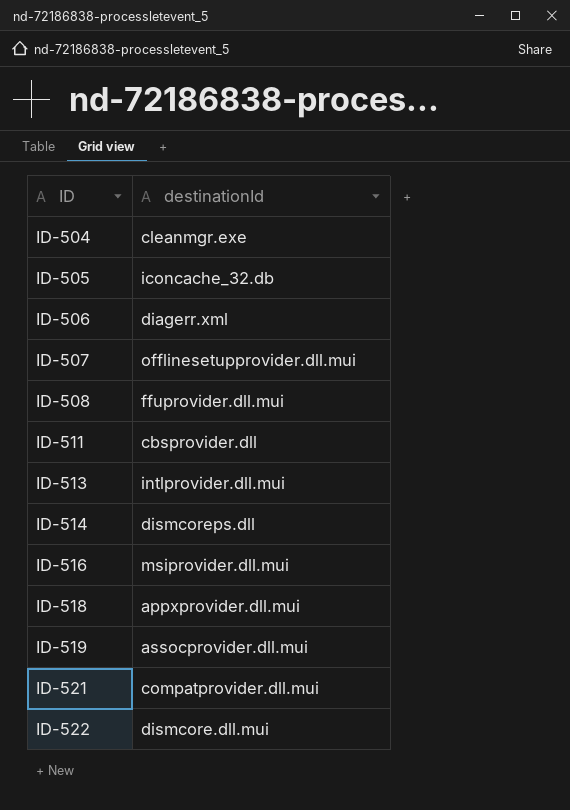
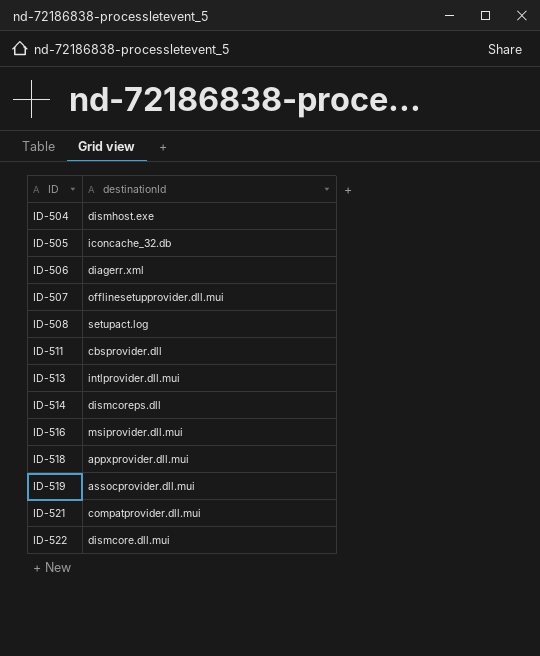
ID-504 | destinationId: cleanmgr.exe -> dismhost.exe
ID-508 | destinationId: ffuprovider.dll.mui -> setupact.log

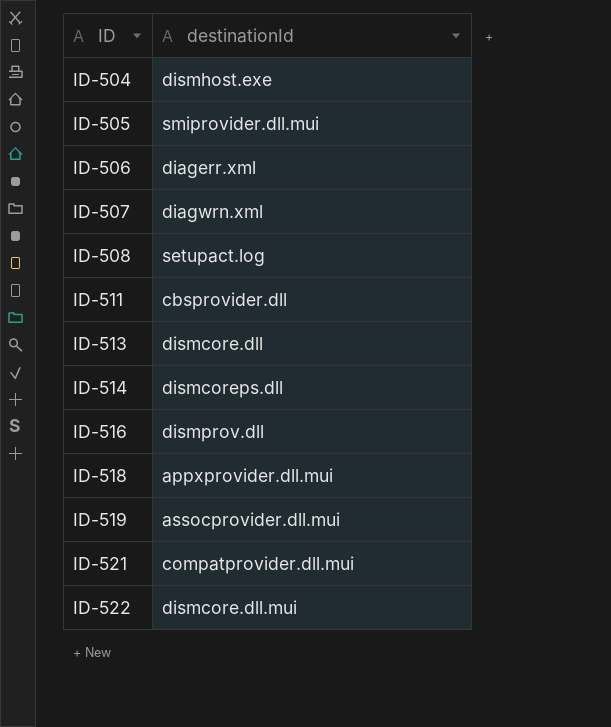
ID-505 | destinationId: iconcache_32.db -> smiprovider.dll.mui
ID-507 | destinationId: offlinesetupprovider.dll.mui -> diagwrn.xml
ID-513 | destinationId: intlprovider.dll.mui -> dismcore.dll
ID-516 | destinationId: msiprovider.dll.mui -> dismprov.dll

